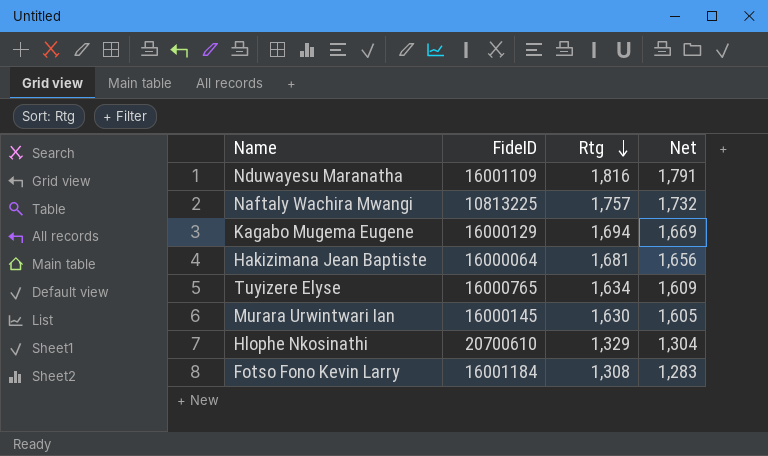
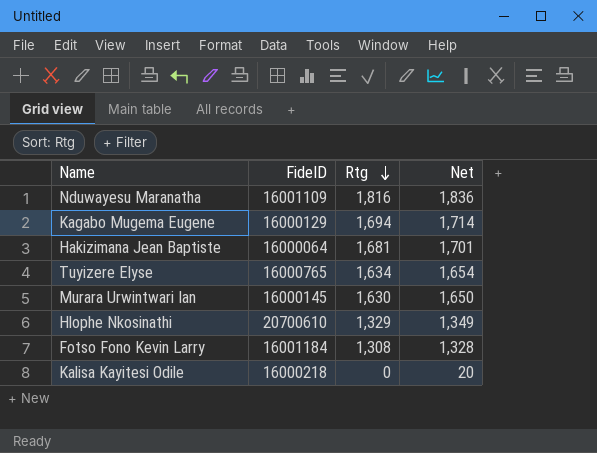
column Net | formula: [Rtg] - 25 -> [Rtg] + 20
row Naftaly Wachira Mwangi: 10813225 | 1,757 | 1,732 -> none
row Kalisa Kayitesi Odile: none -> 16000218 | 0 | 20

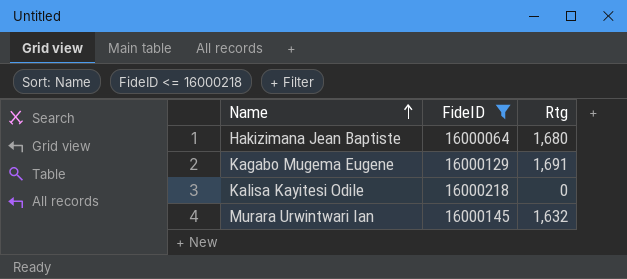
filter: none -> FideID <= 16000218
row order: Rtg descending -> Name ascending
column Net | formula: [Rtg] + 20 -> none
Hakizimana Jean Baptiste | Rtg: 1,681 -> 1,680
Kagabo Mugema Eugene | Rtg: 1,694 -> 1,691
Murara Urwintwari Ian | Rtg: 1,630 -> 1,632

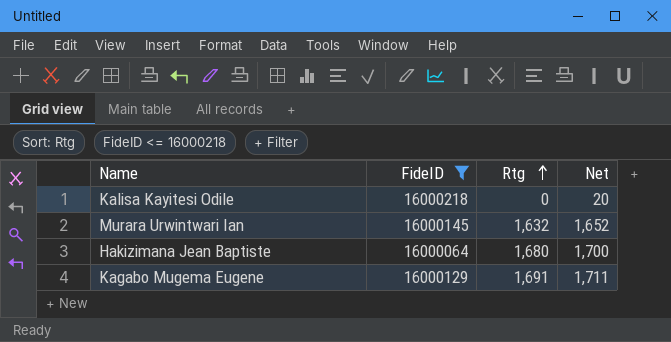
row order: Name ascending -> Rtg ascending
column Net | formula: none -> [Rtg] + 20

